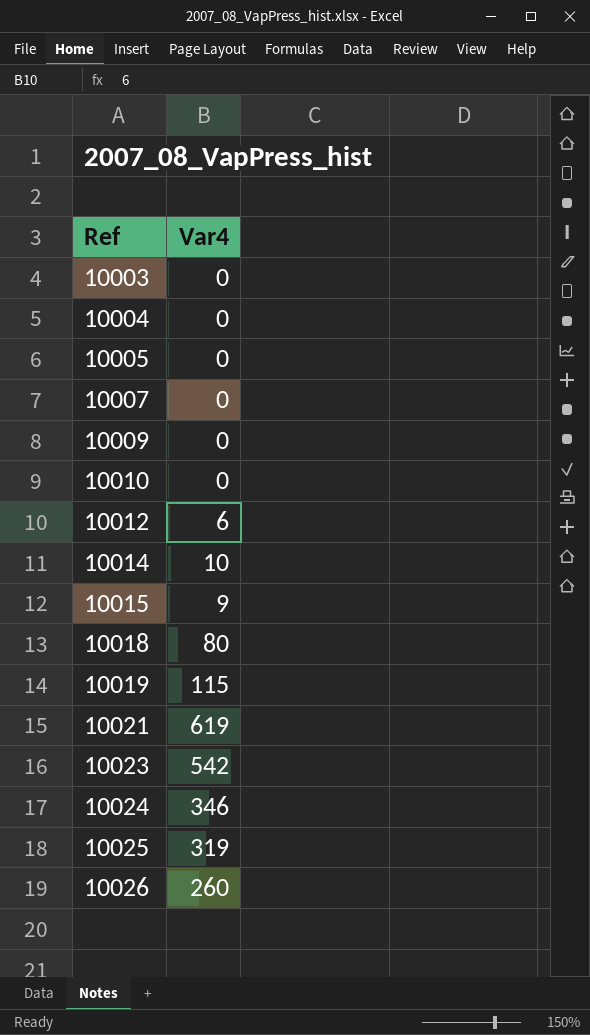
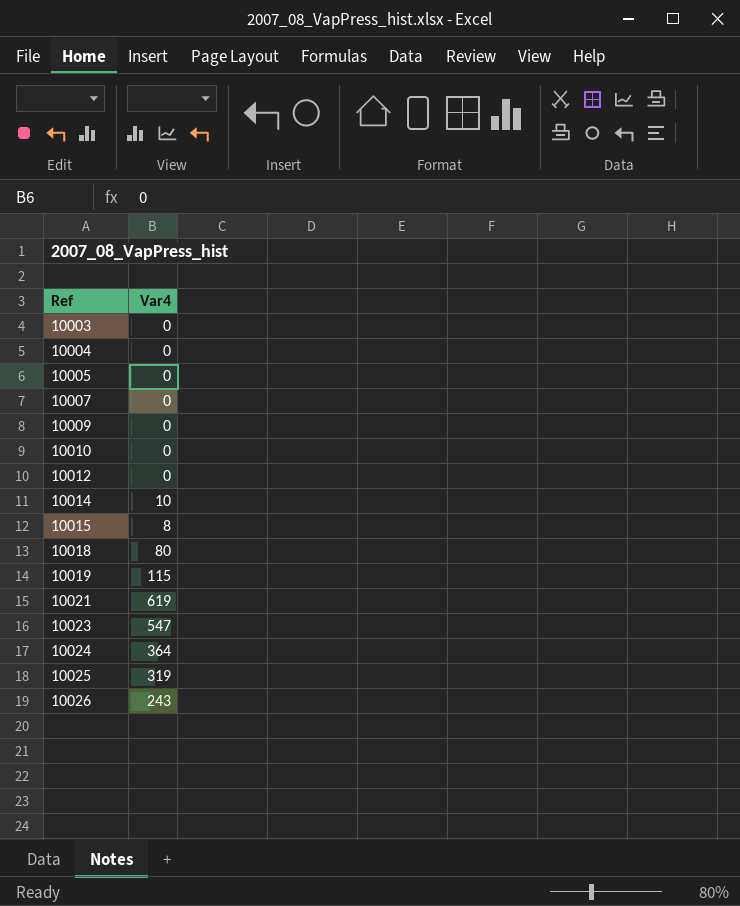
10012 | Var4: 6 -> 0
10015 | Var4: 9 -> 8
10023 | Var4: 542 -> 547
10024 | Var4: 346 -> 364
10026 | Var4: 260 -> 243

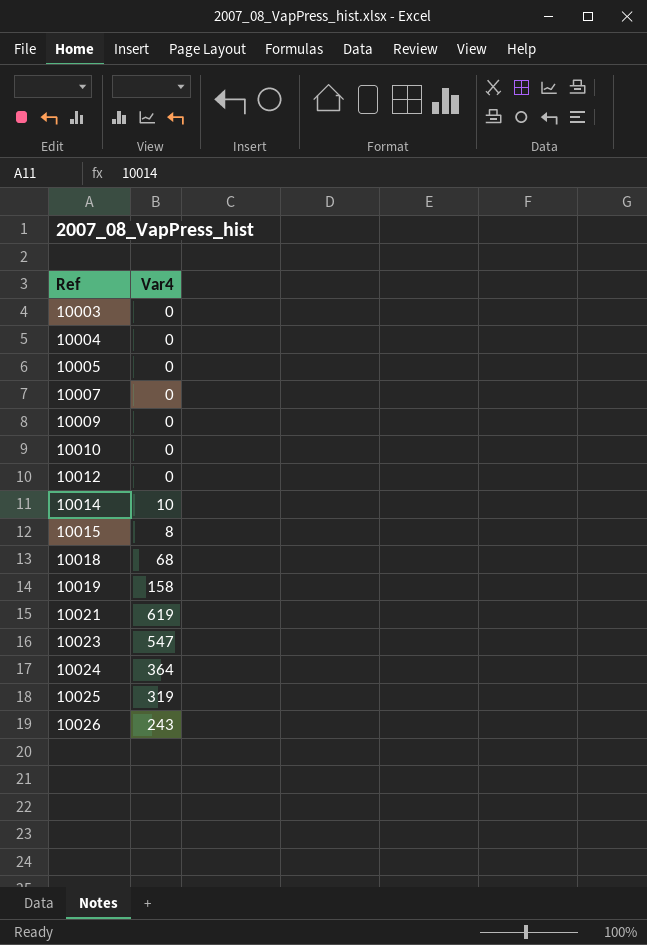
10018 | Var4: 80 -> 68
10019 | Var4: 115 -> 158

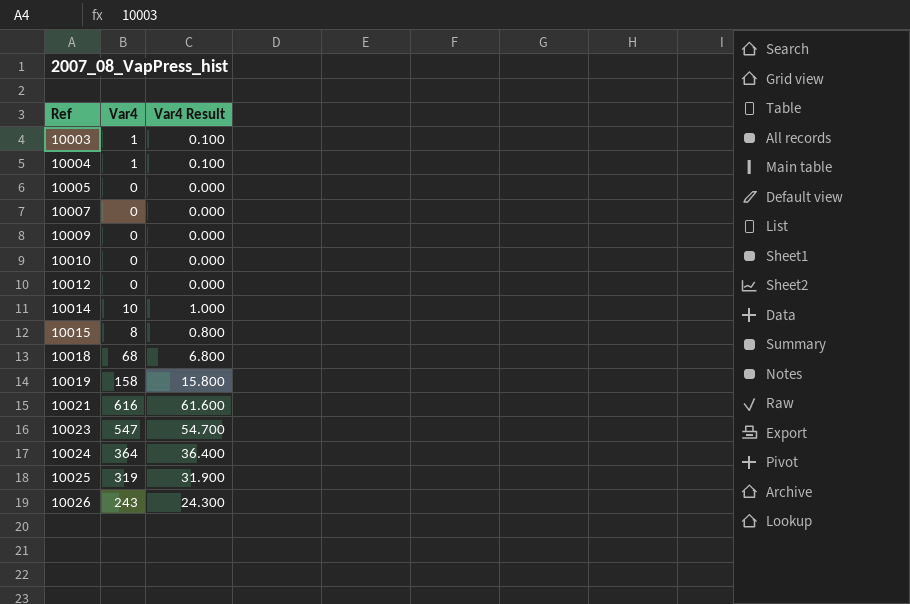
column Var4 Result | formula: none -> [Var4] * 0.1
10003 | Var4: 0 -> 1
10004 | Var4: 0 -> 1
10021 | Var4: 619 -> 616

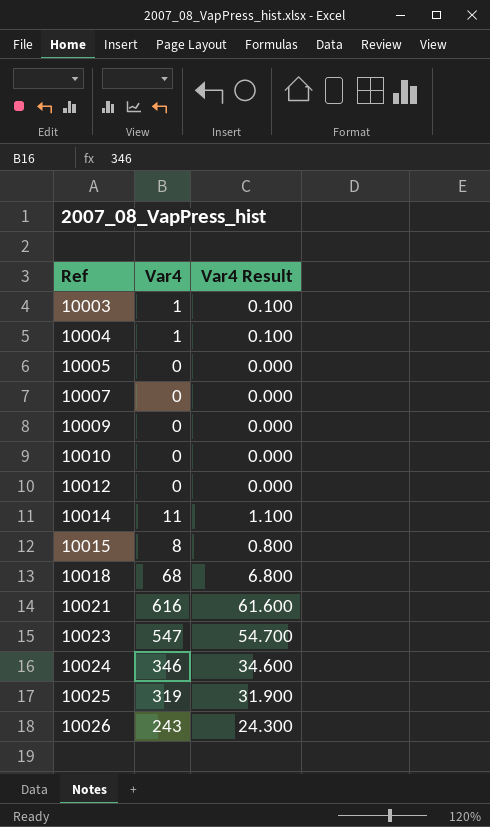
row 10019: 158 | 15.800 -> none
10014 | Var4: 10 -> 11
10014 | Var4 Result: 1.000 -> 1.100
10024 | Var4: 364 -> 346
10024 | Var4 Result: 36.400 -> 34.600

